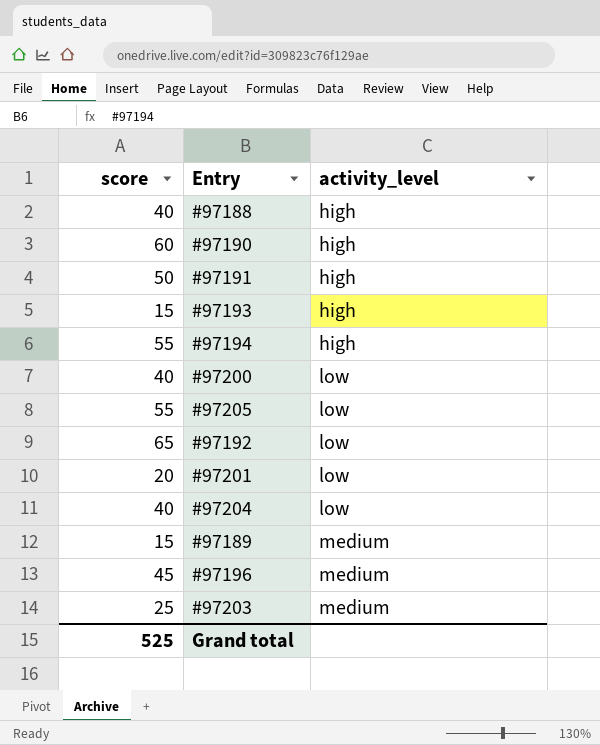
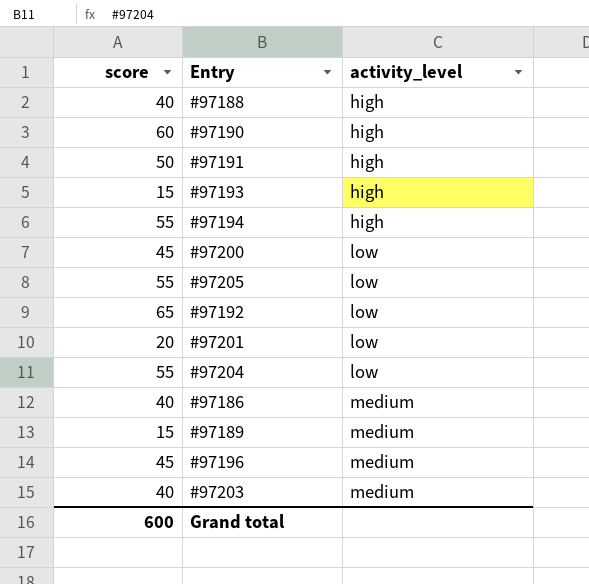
#97200 | score: 40 -> 45
#97204 | score: 40 -> 55
row #97186: none -> 40 | medium
#97203 | score: 25 -> 40
Grand total | score: 525 -> 600

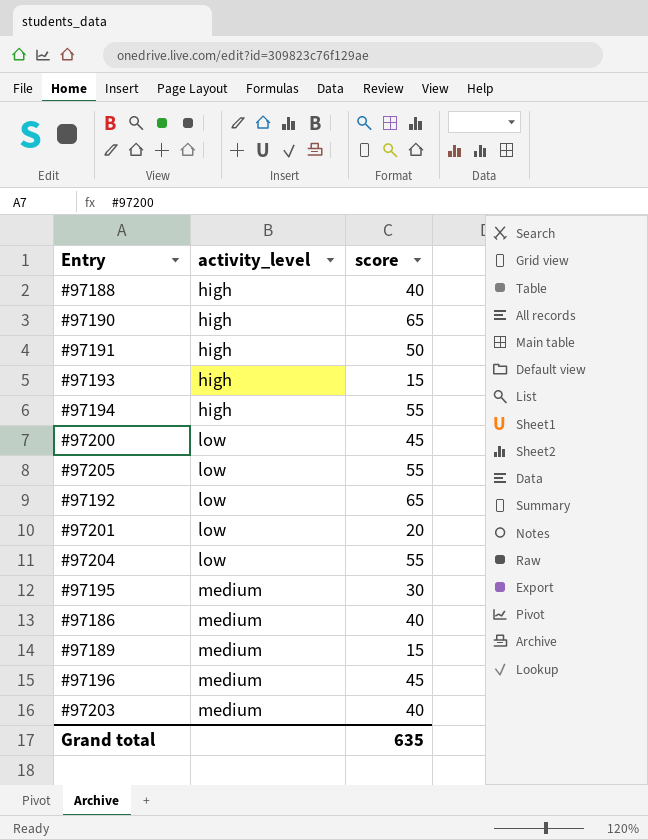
column score | position: 1 -> 3
#97190 | score: 60 -> 65
row #97195: none -> medium | 30
Grand total | score: 600 -> 635

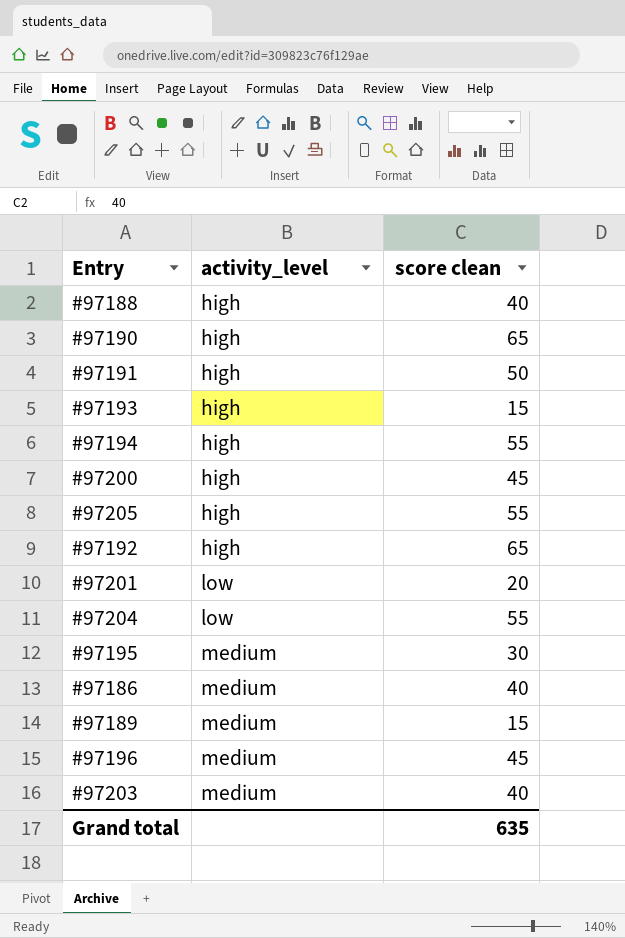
column name: score -> score clean
#97200 | activity_level: low -> high
#97205 | activity_level: low -> high
#97192 | activity_level: low -> high

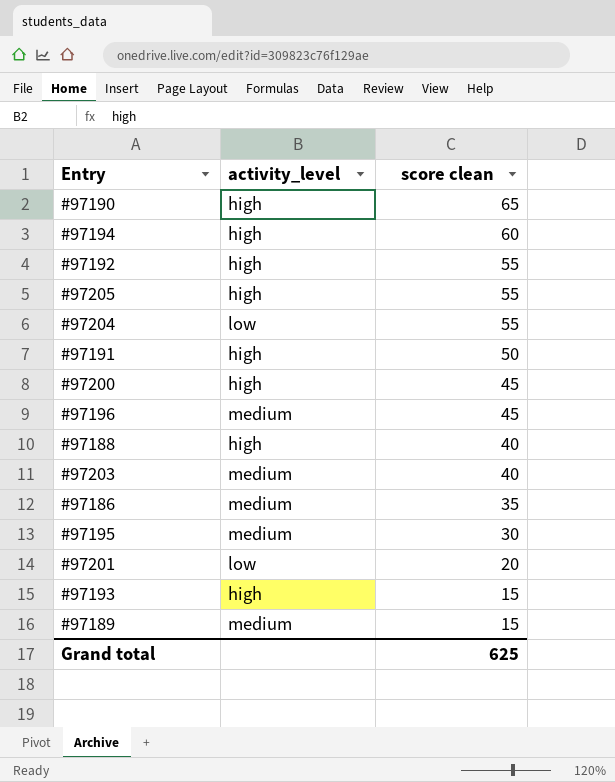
row order: activity_level ascending -> score clean descending
#97194 | score clean: 55 -> 60
#97192 | score clean: 65 -> 55
#97186 | score clean: 40 -> 35
Grand total | score clean: 635 -> 625

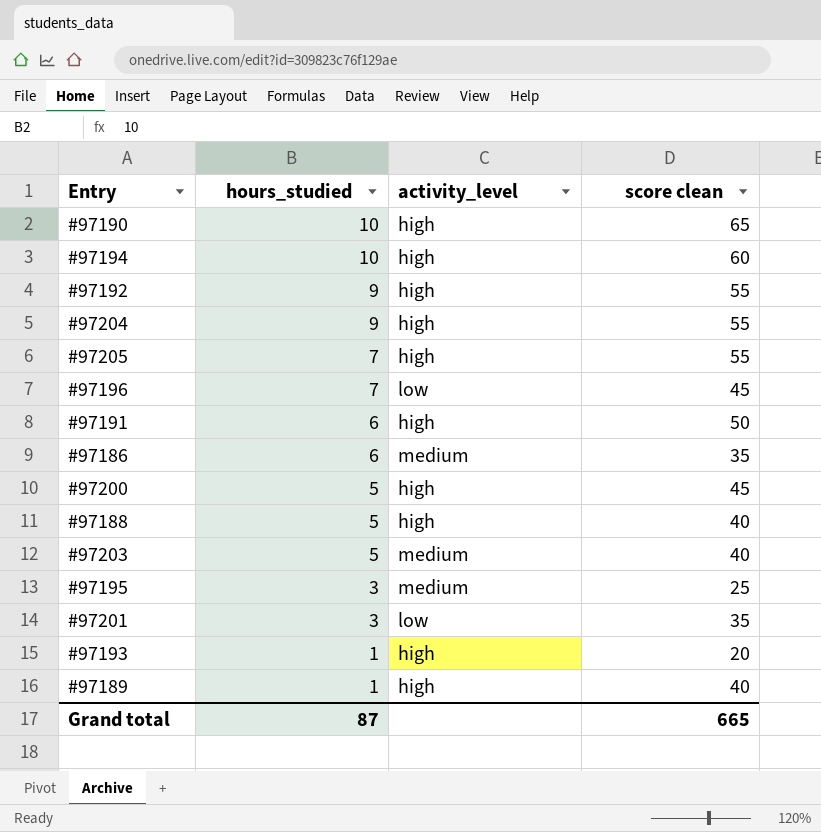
row order: score clean descending -> hours_studied descending
column hours_studied | position: none -> 2
#97204 | activity_level: low -> high
#97196 | activity_level: medium -> low
#97195 | score clean: 30 -> 25
#97201 | score clean: 20 -> 35
#97193 | score clean: 15 -> 20
#97189 | activity_level: medium -> high
#97189 | score clean: 15 -> 40
Grand total | score clean: 625 -> 665

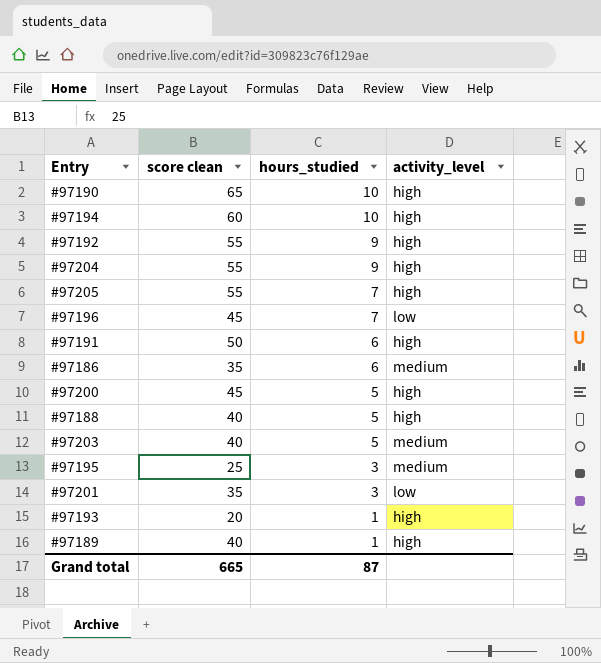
column score clean | position: 4 -> 2

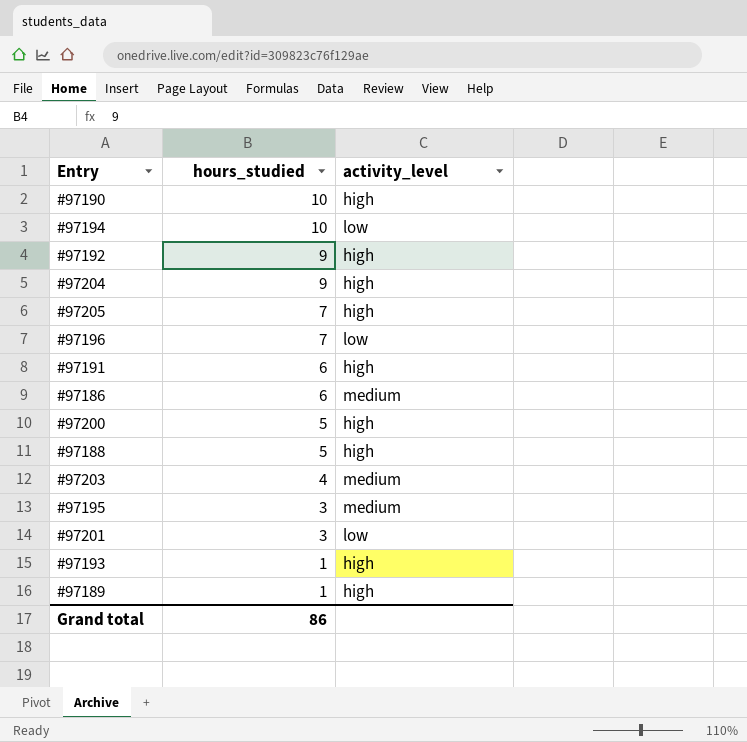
column score clean | position: 2 -> none
#97194 | activity_level: high -> low
#97203 | hours_studied: 5 -> 4
Grand total | hours_studied: 87 -> 86

